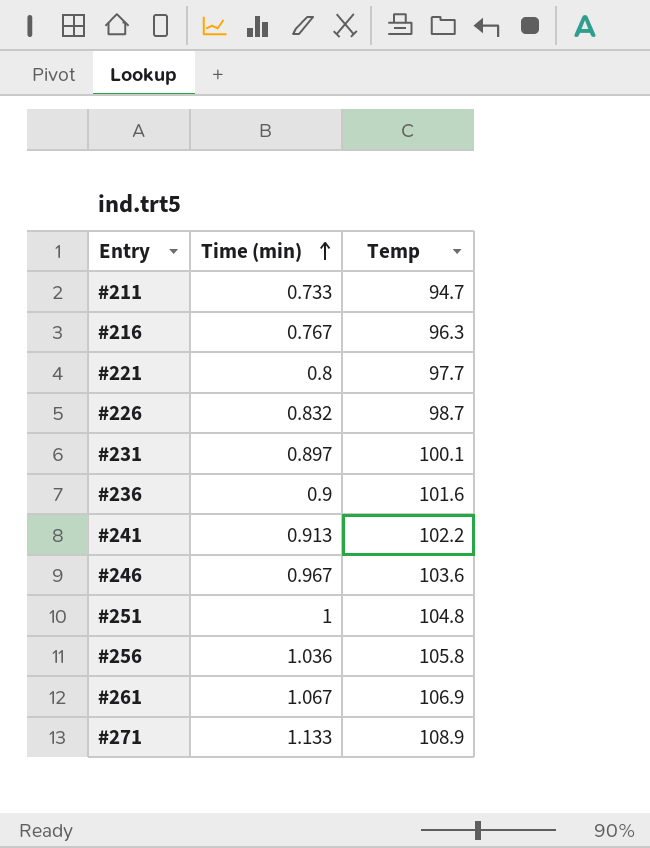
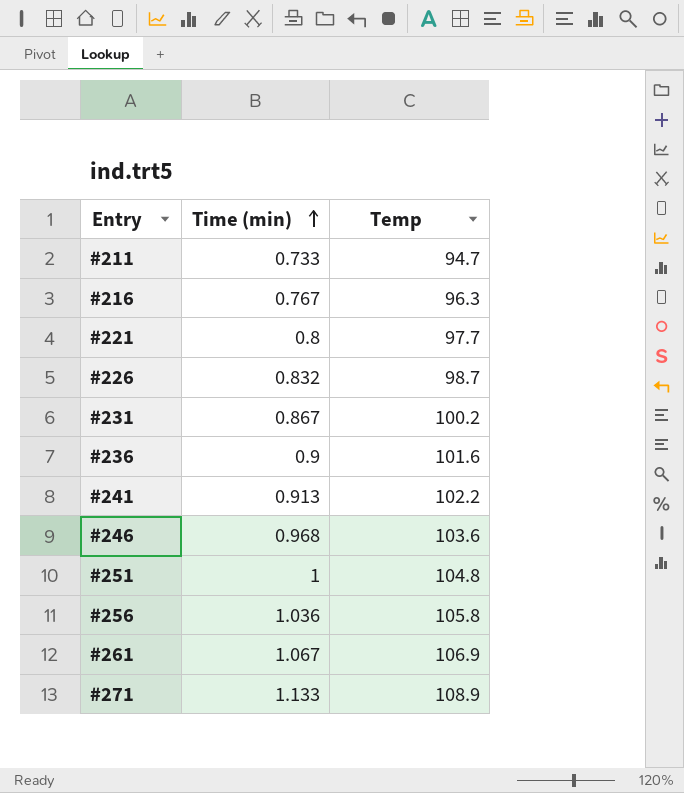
#231 | Time (min): 0.897 -> 0.867
#231 | Temp: 100.1 -> 100.2
#246 | Time (min): 0.967 -> 0.968

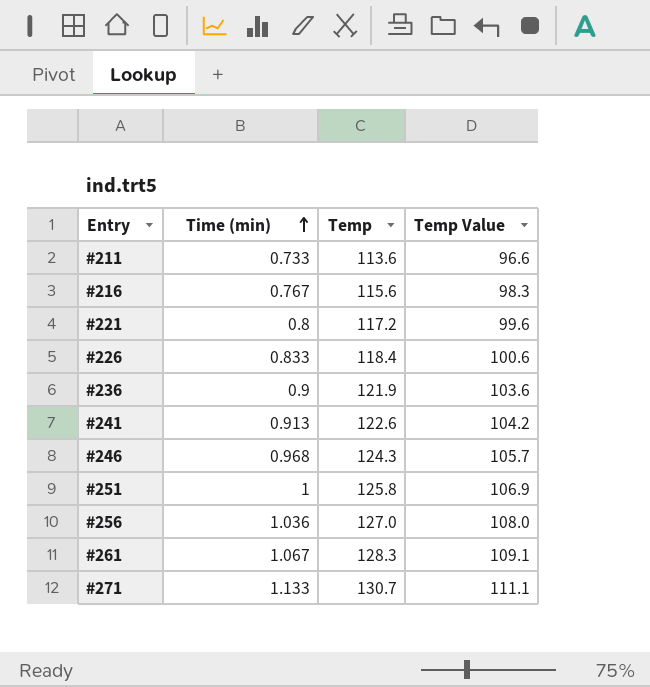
column Temp Value | formula: none -> [Temp] * 0.85
row #231: 0.867 | 100.2 -> none
#211 | Temp: 94.7 -> 113.6
#216 | Temp: 96.3 -> 115.6
#221 | Temp: 97.7 -> 117.2
#226 | Time (min): 0.832 -> 0.833
#226 | Temp: 98.7 -> 118.4
#236 | Temp: 101.6 -> 121.9
#241 | Temp: 102.2 -> 122.6
#246 | Temp: 103.6 -> 124.3
#251 | Temp: 104.8 -> 125.8
#256 | Temp: 105.8 -> 127.0
#261 | Temp: 106.9 -> 128.3
#271 | Temp: 108.9 -> 130.7

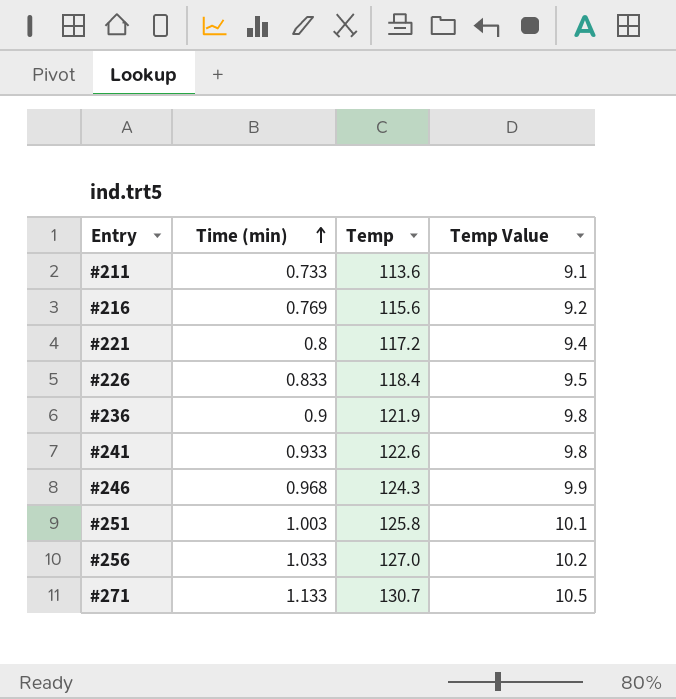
column Temp Value | formula: [Temp] * 0.85 -> [Temp] * 0.08
row #261: 1.067 | 128.3 | 109.1 -> none
#216 | Time (min): 0.767 -> 0.769
#241 | Time (min): 0.913 -> 0.933
#251 | Time (min): 1 -> 1.003
#256 | Time (min): 1.036 -> 1.033

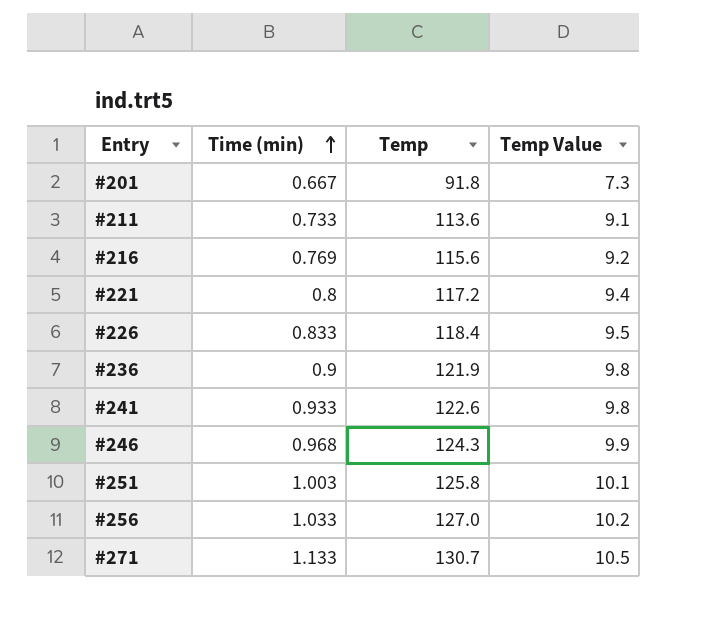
row #201: none -> 0.667 | 91.8 | 7.3

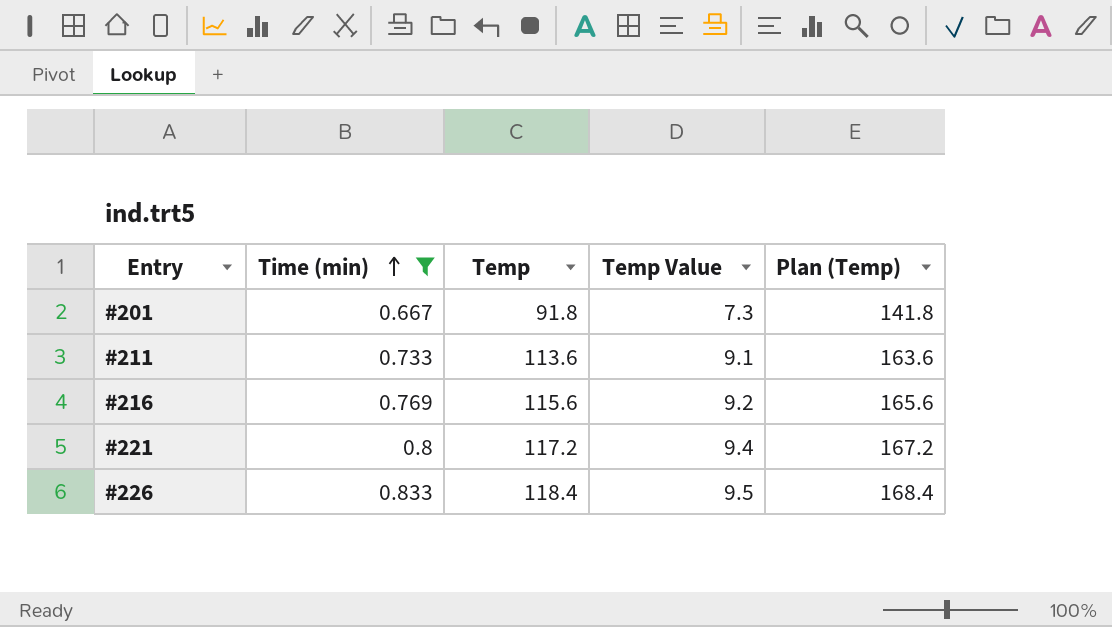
filter: none -> Time (min) <= 0.833
column Plan (Temp) | formula: none -> [Temp] + 50

